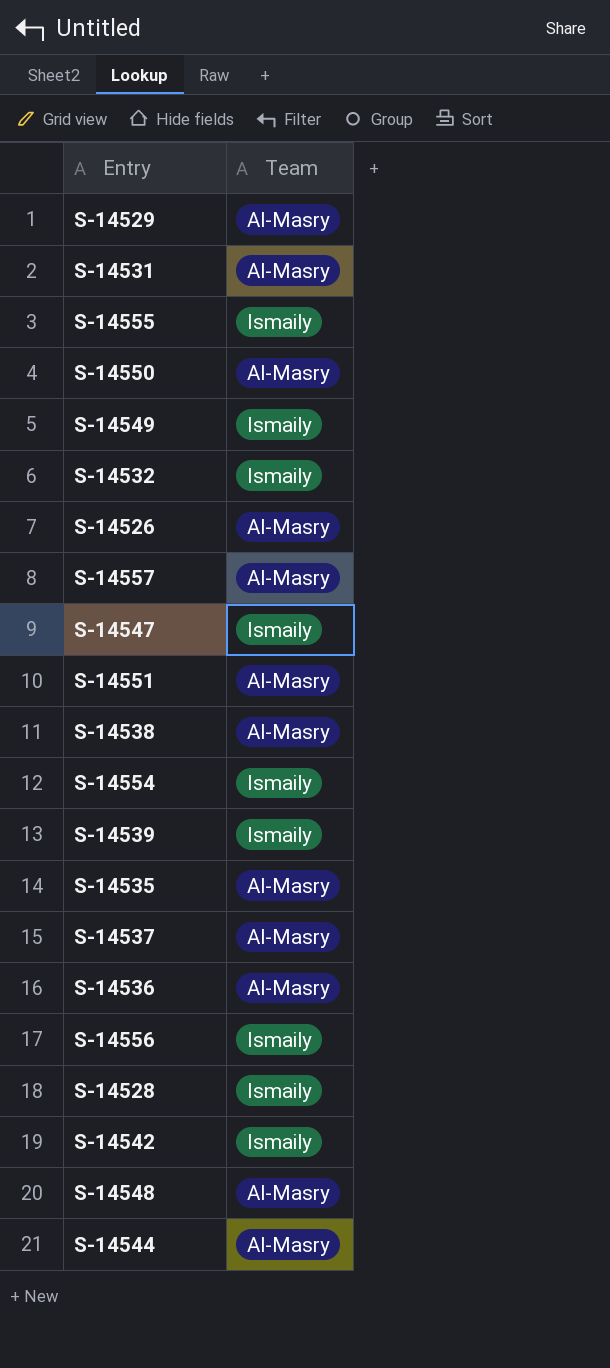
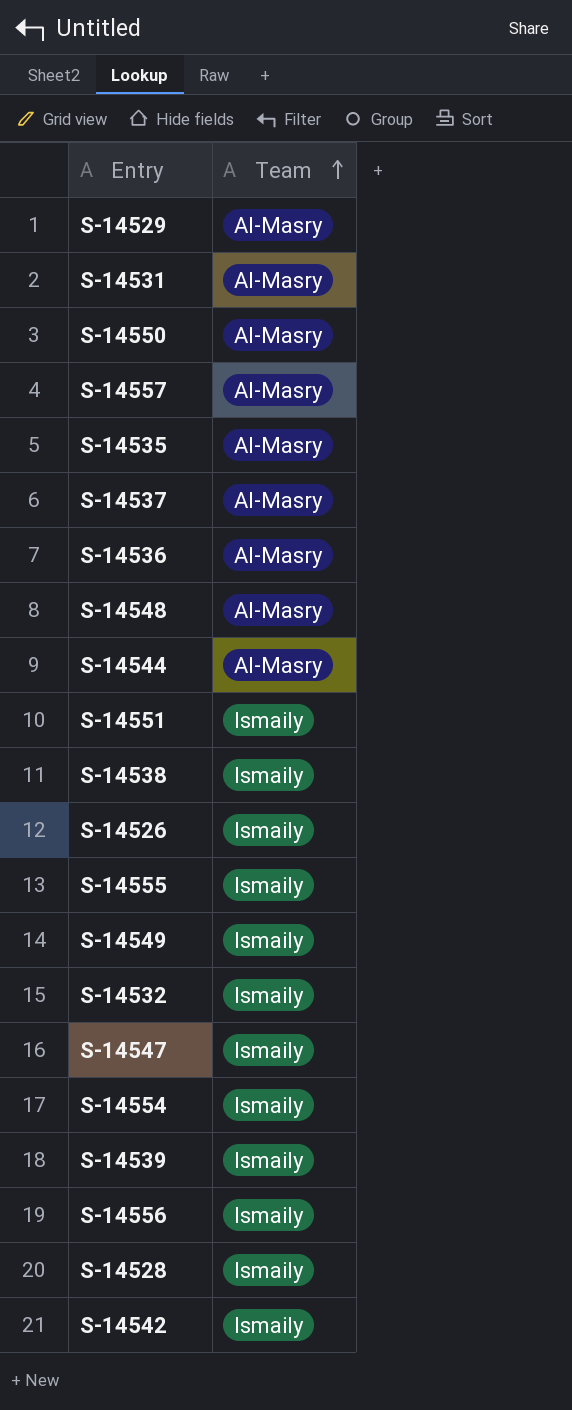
row order: none -> Team ascending
S-14551 | Team: Al-Masry -> Ismaily
S-14538 | Team: Al-Masry -> Ismaily
S-14526 | Team: Al-Masry -> Ismaily

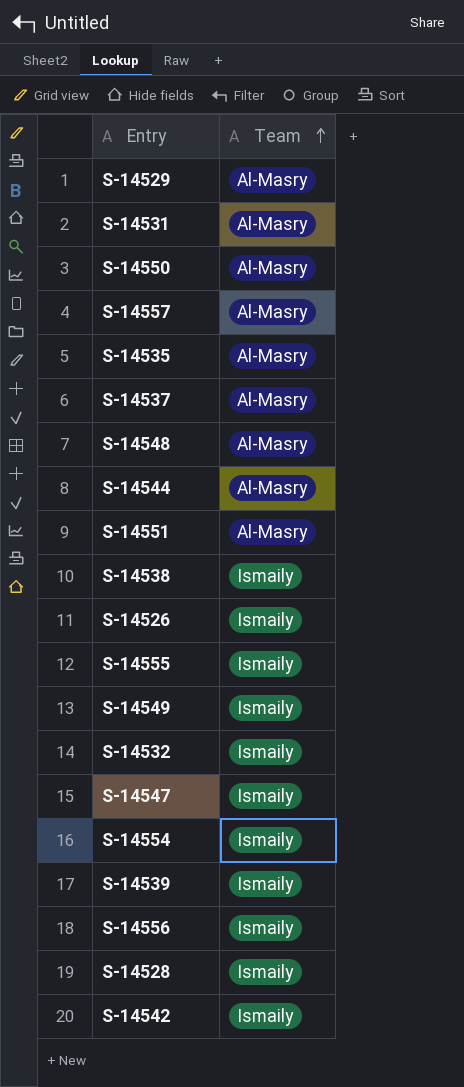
row S-14536: Al-Masry -> none
S-14551 | Team: Ismaily -> Al-Masry

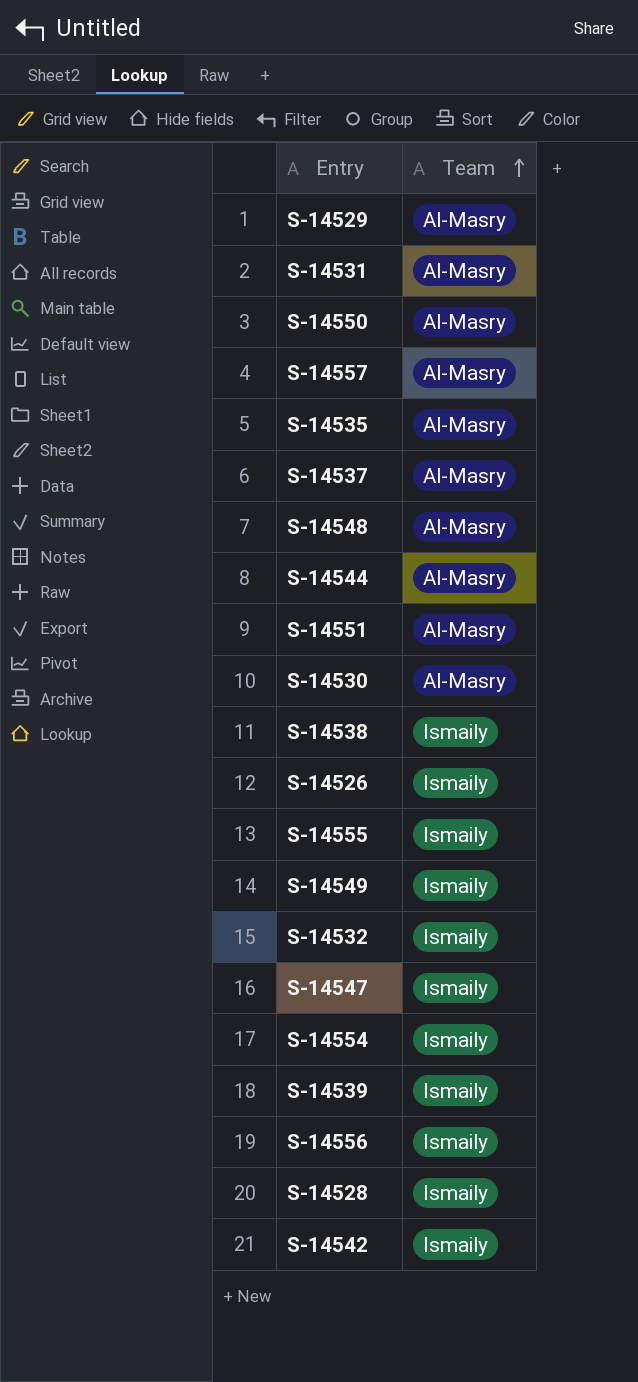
row S-14530: none -> Al-Masry

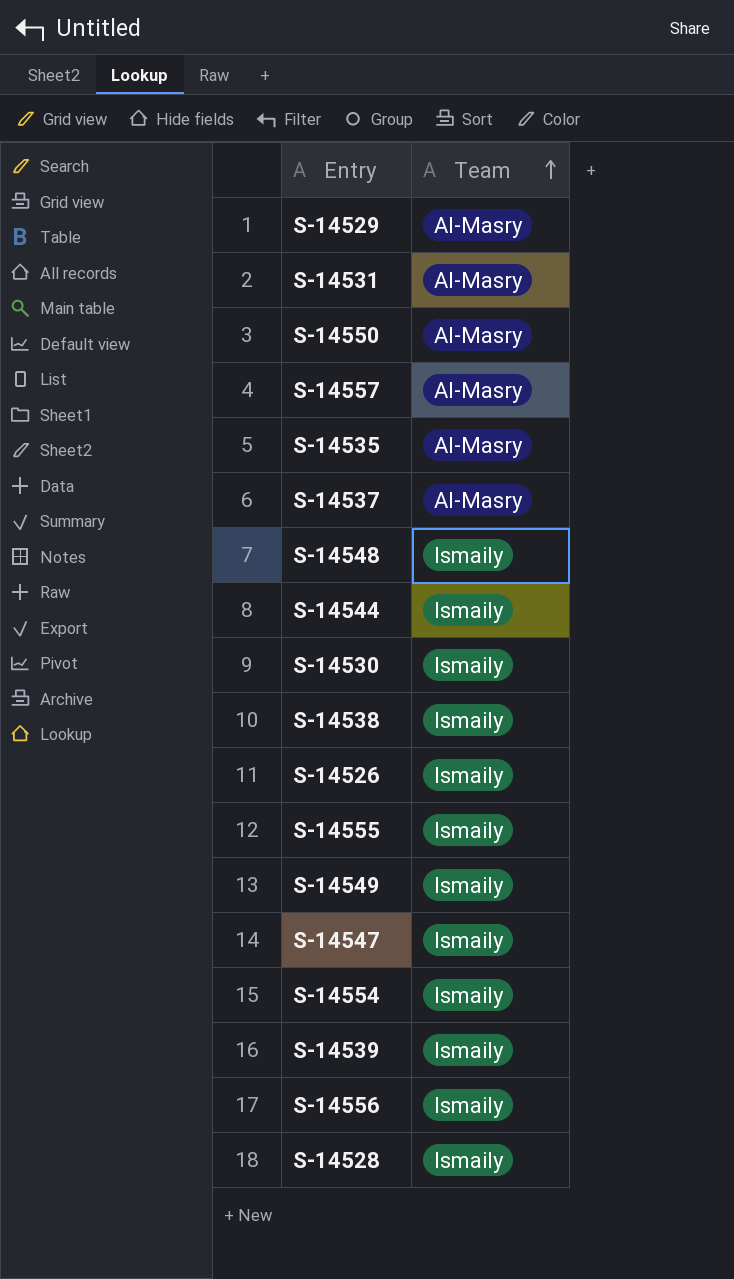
row S-14551: Al-Masry -> none
row S-14532: Ismaily -> none
row S-14542: Ismaily -> none
S-14548 | Team: Al-Masry -> Ismaily
S-14544 | Team: Al-Masry -> Ismaily
S-14530 | Team: Al-Masry -> Ismaily

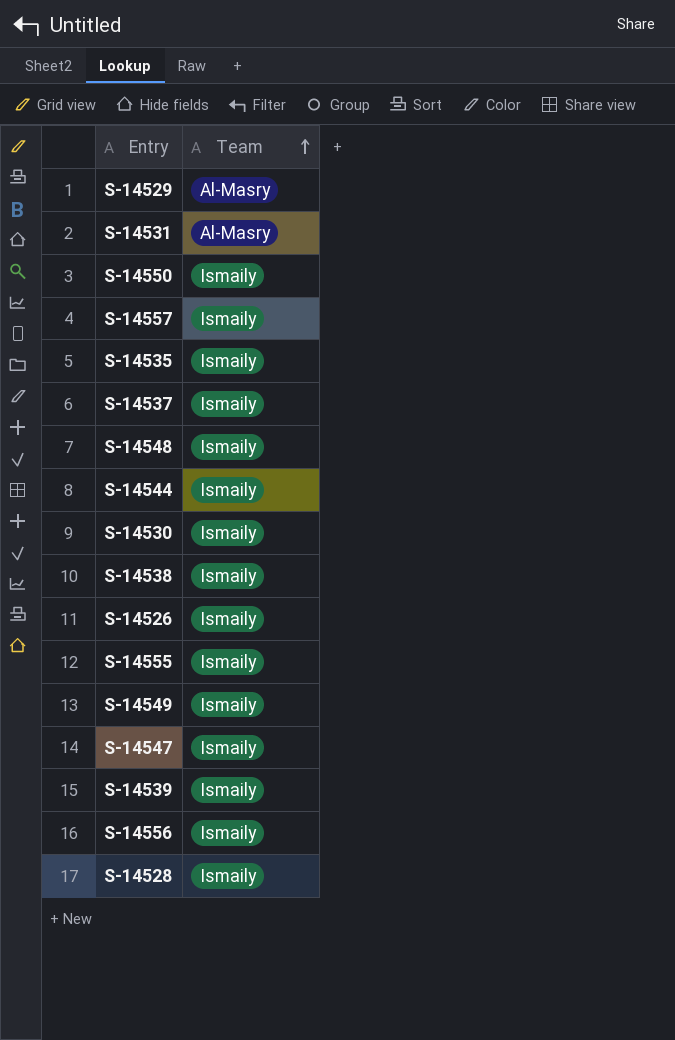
row S-14554: Ismaily -> none
S-14550 | Team: Al-Masry -> Ismaily
S-14557 | Team: Al-Masry -> Ismaily
S-14535 | Team: Al-Masry -> Ismaily
S-14537 | Team: Al-Masry -> Ismaily

